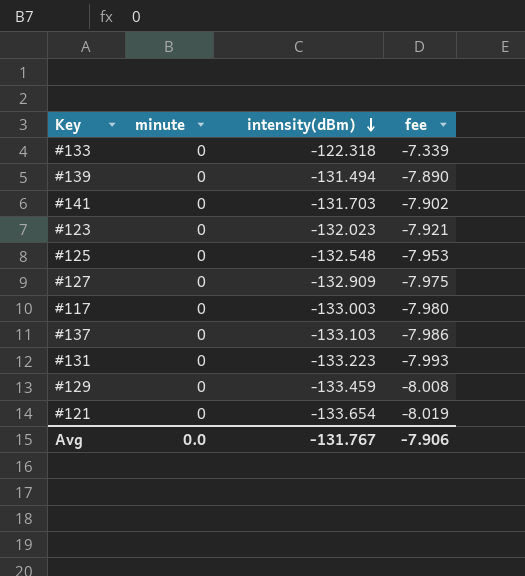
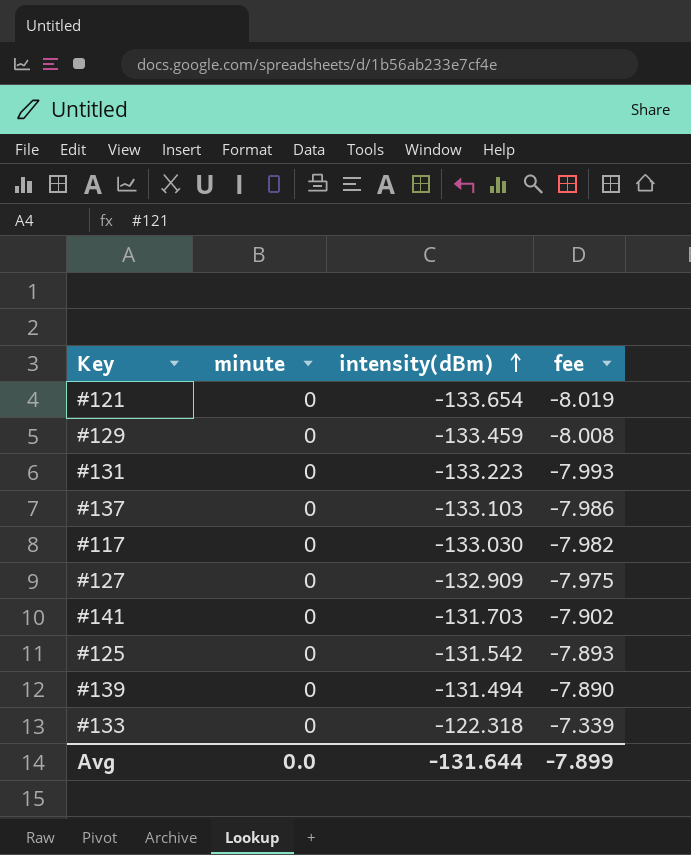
row order: intensity(dBm) descending -> intensity(dBm) ascending
row #123: 0 | -132.023 | -7.921 -> none
#117 | intensity(dBm): -133.003 -> -133.030
#117 | fee: -7.980 -> -7.982
#125 | intensity(dBm): -132.548 -> -131.542
#125 | fee: -7.953 -> -7.893
Avg | intensity(dBm): -131.767 -> -131.644
Avg | fee: -7.906 -> -7.899

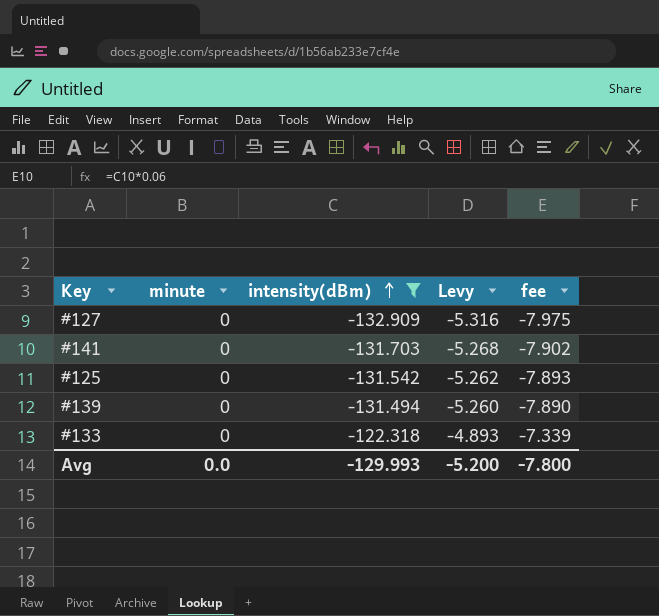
filter: none -> intensity(dBm) >= -132.909
column Levy | formula: none -> [intensity(dBm)] * 0.04
Avg | intensity(dBm): -131.644 -> -129.993
Avg | fee: -7.899 -> -7.800

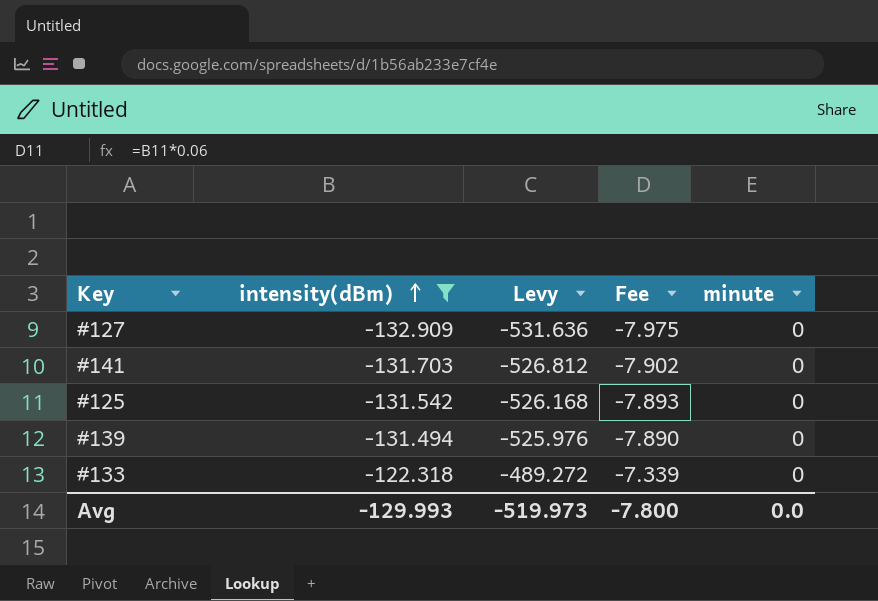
column Levy | formula: [intensity(dBm)] * 0.04 -> [intensity(dBm)] * 4
column name: fee -> Fee
column minute | position: 2 -> 5
Avg | Levy: -5.200 -> -519.973

